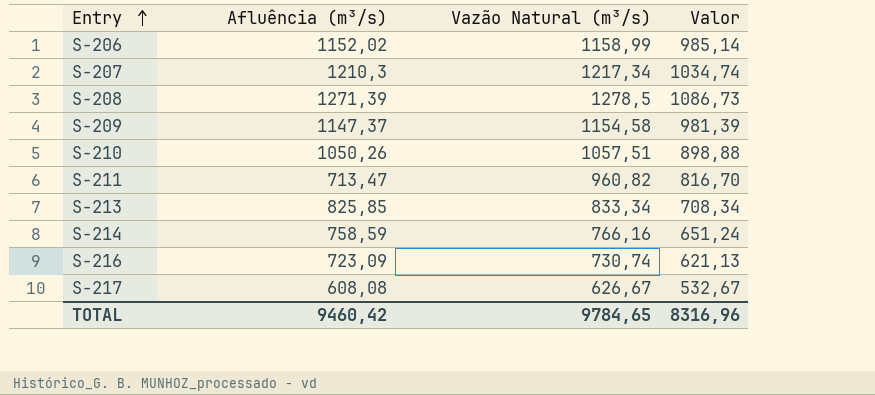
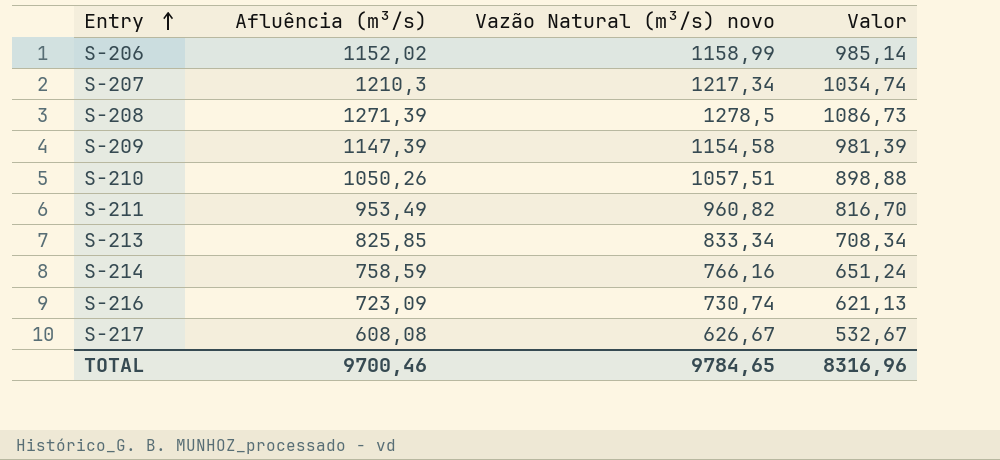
column name: Vazão Natural (m³/s) -> Vazão Natural (m³/s) novo
S-209 | Afluência (m³/s): 1147,37 -> 1147,39
S-211 | Afluência (m³/s): 713,47 -> 953,49
TOTAL | Afluência (m³/s): 9460,42 -> 9700,46

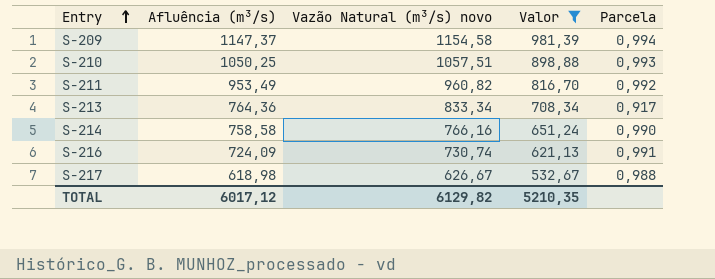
filter: none -> Valor <= 981,39
column Parcela | formula: none -> [Afluência (m³/s)] / [Vazão Natural (m³/s) novo]
S-209 | Afluência (m³/s): 1147,39 -> 1147,37
S-210 | Afluência (m³/s): 1050,26 -> 1050,25
S-213 | Afluência (m³/s): 825,85 -> 764,36
S-214 | Afluência (m³/s): 758,59 -> 758,58
S-216 | Afluência (m³/s): 723,09 -> 724,09
S-217 | Afluência (m³/s): 608,08 -> 618,98
TOTAL | Afluência (m³/s): 9700,46 -> 6017,12
TOTAL | Vazão Natural (m³/s) novo: 9784,65 -> 6129,82
TOTAL | Valor: 8316,96 -> 5210,35

